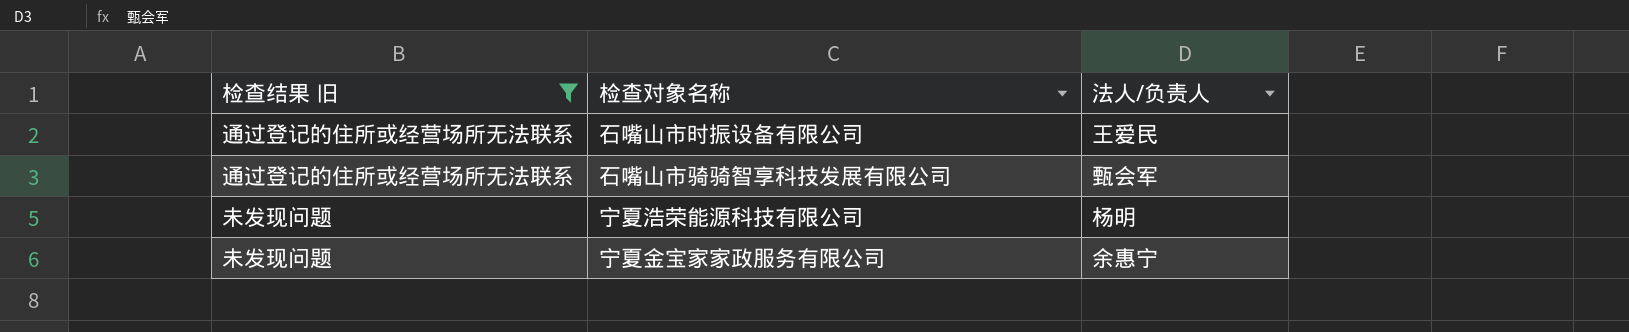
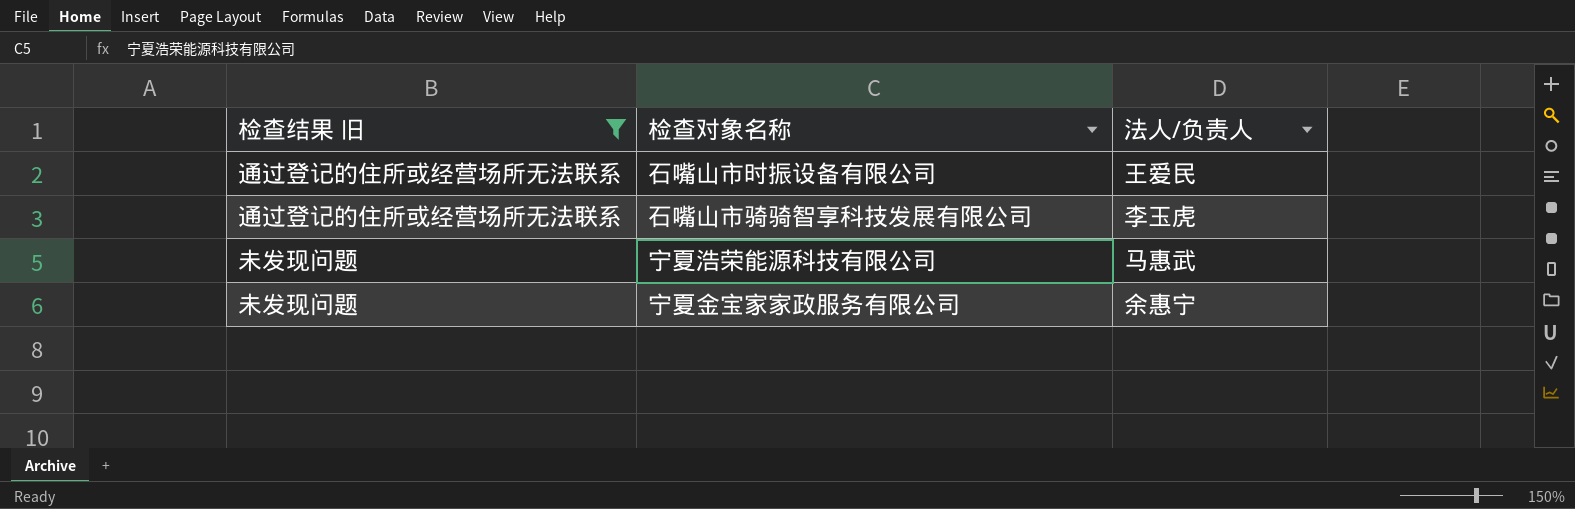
石嘴山市骑骑智享科技发展有限公司 | 法人/负责人: 甄会军 -> 李玉虎
宁夏浩荣能源科技有限公司 | 法人/负责人: 杨明 -> 马惠武

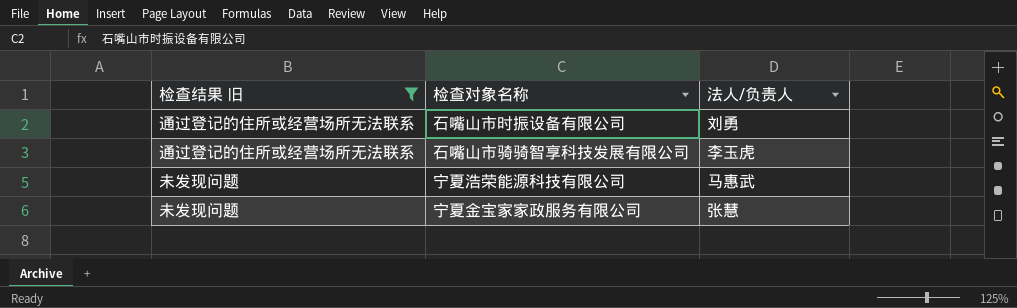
石嘴山市时振设备有限公司 | 法人/负责人: 王爱民 -> 刘勇
宁夏金宝家家政服务有限公司 | 法人/负责人: 余惠宁 -> 张慧

